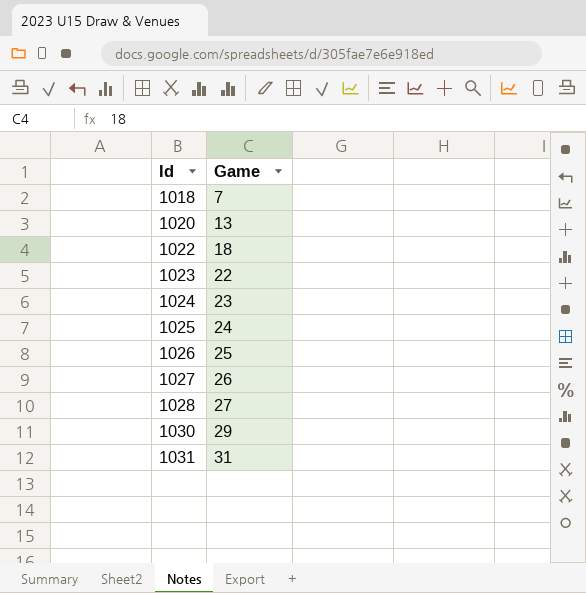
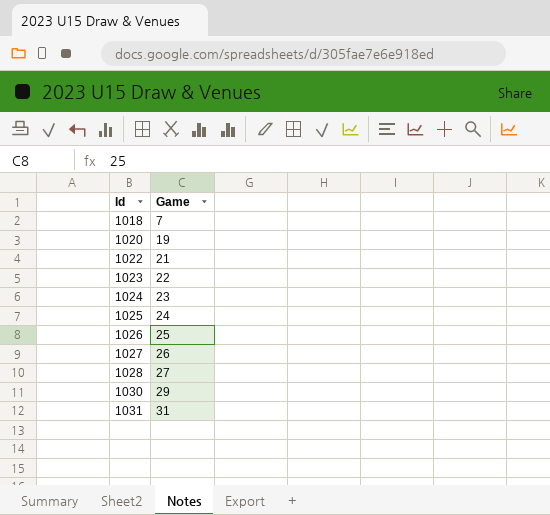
1020 | Game: 13 -> 19
1022 | Game: 18 -> 21

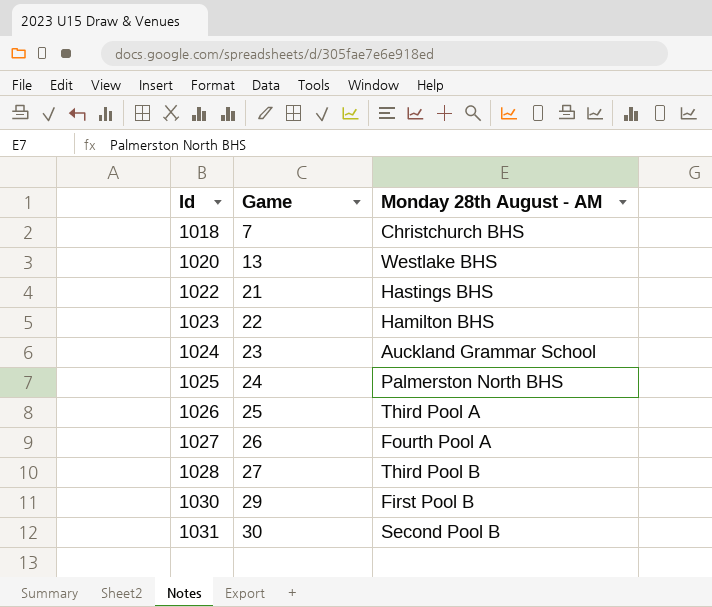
column Monday 28th August - AM | position: none -> 3
1020 | Game: 19 -> 13
1031 | Game: 31 -> 30

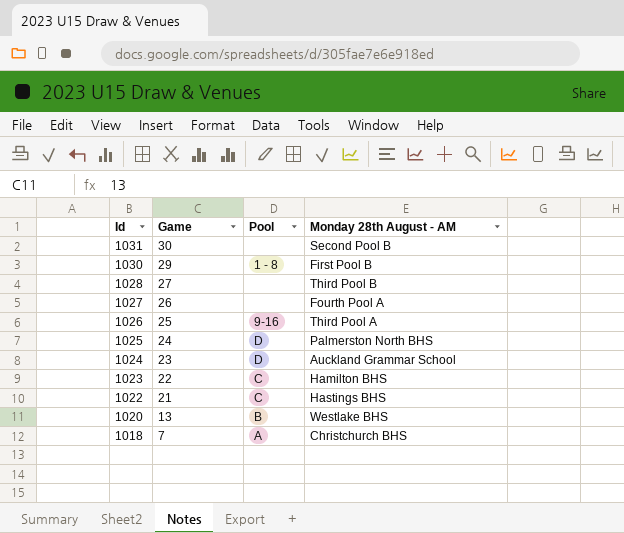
row order: Id ascending -> Id descending
column Pool | position: none -> 3

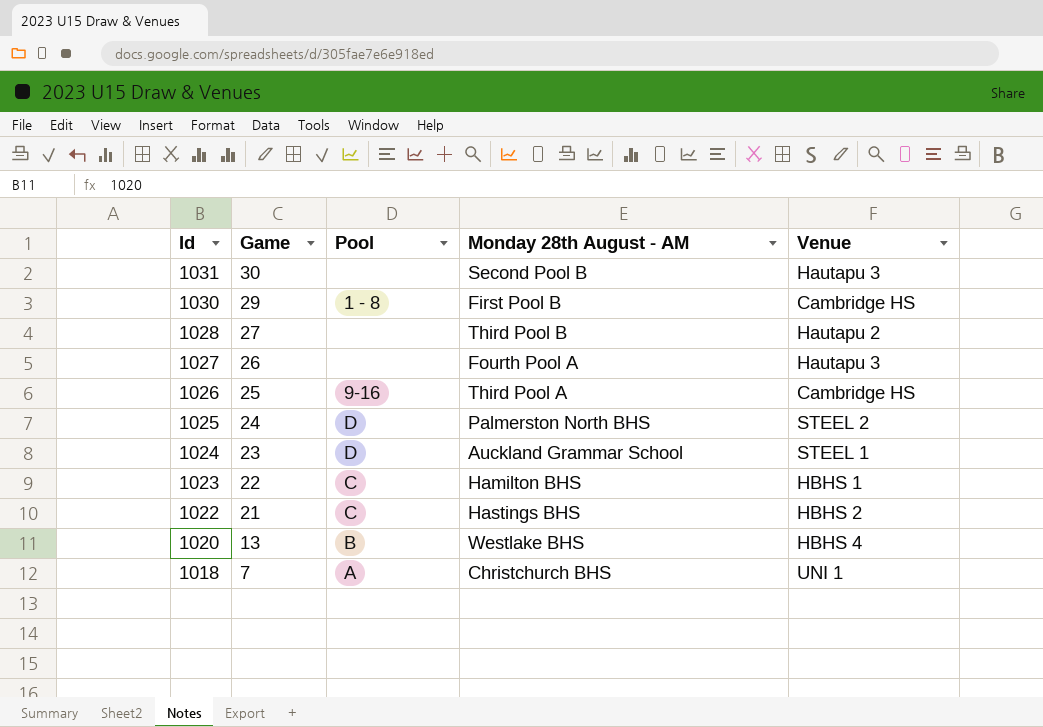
column Venue | position: none -> 5

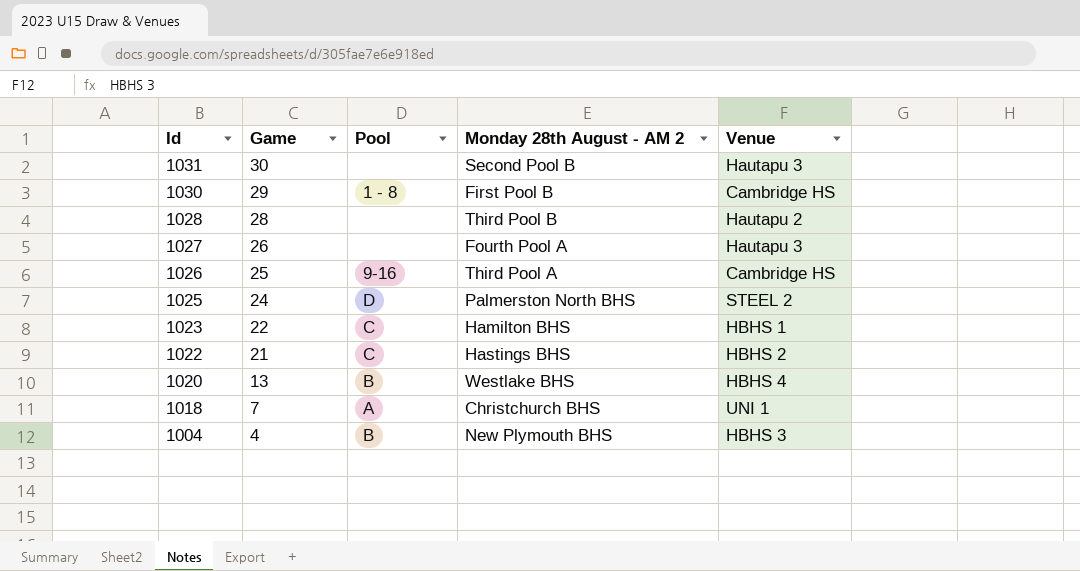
column name: Monday 28th August - AM -> Monday 28th August - AM 2
row 1024: 23 | D | Auckland Grammar School | STEEL 1 -> none
1028 | Game: 27 -> 28
row 1004: none -> 4 | B | New Plymouth BHS | HBHS 3

